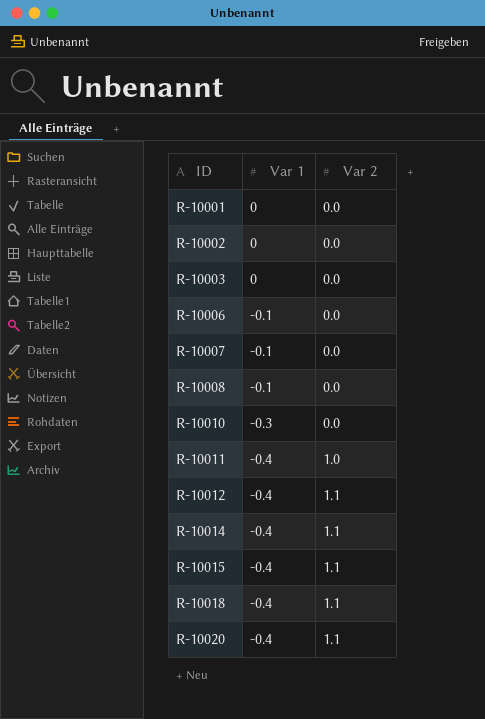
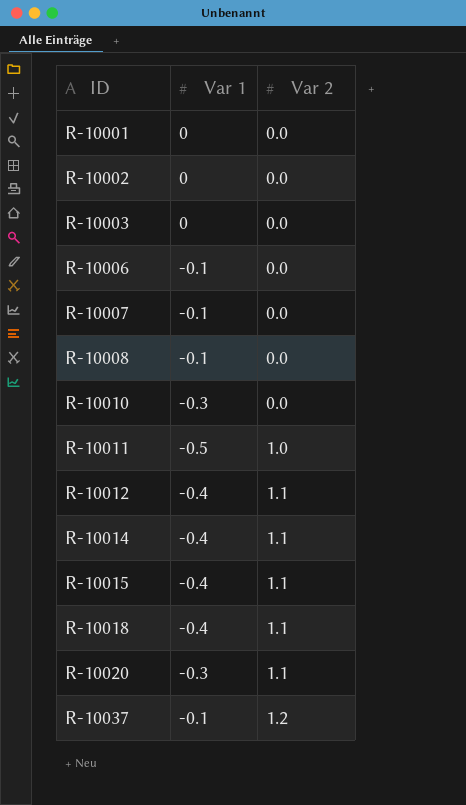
R-10011 | Var 1: -0.4 -> -0.5
R-10020 | Var 1: -0.4 -> -0.3
row R-10037: none -> -0.1 | 1.2

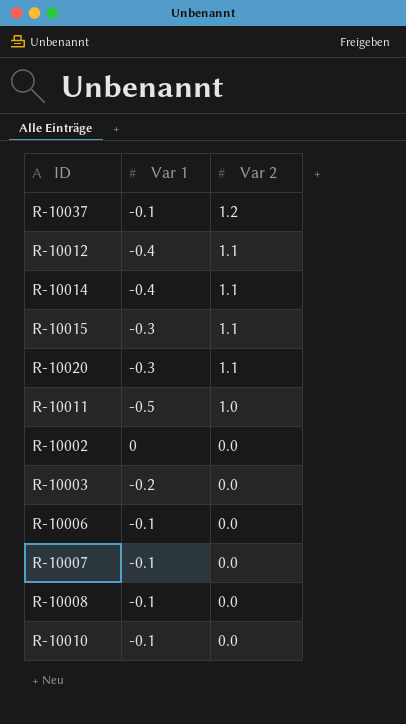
row order: ID ascending -> Var 2 descending
row R-10001: 0 | 0.0 -> none
row R-10018: -0.4 | 1.1 -> none
R-10015 | Var 1: -0.4 -> -0.3
R-10003 | Var 1: 0 -> -0.2
R-10010 | Var 1: -0.3 -> -0.1

